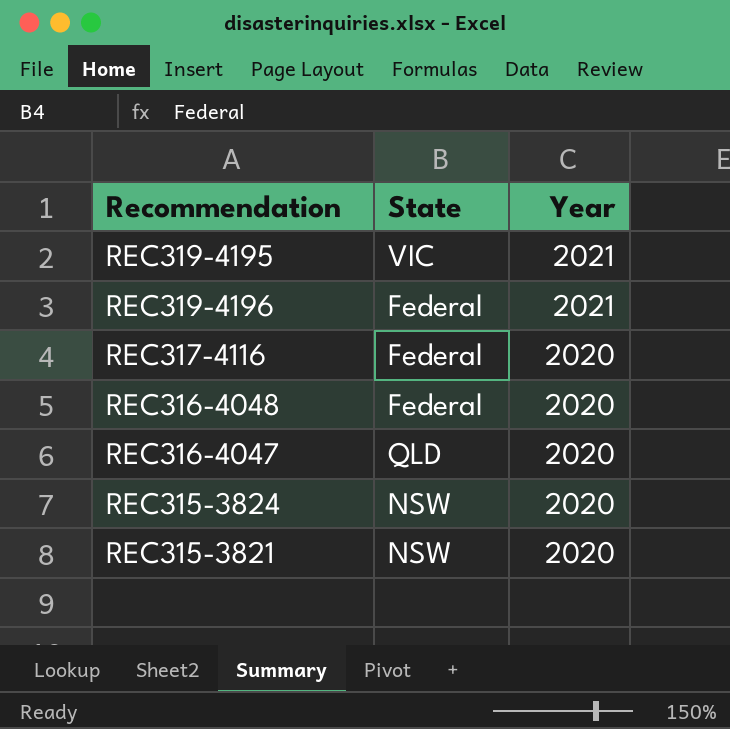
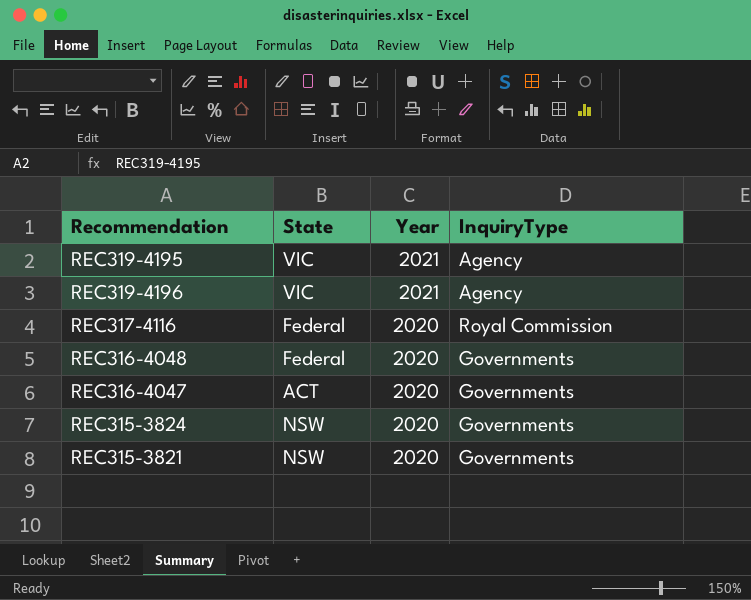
column InquiryType | position: none -> 4
REC319-4196 | State: Federal -> VIC
REC316-4047 | State: QLD -> ACT

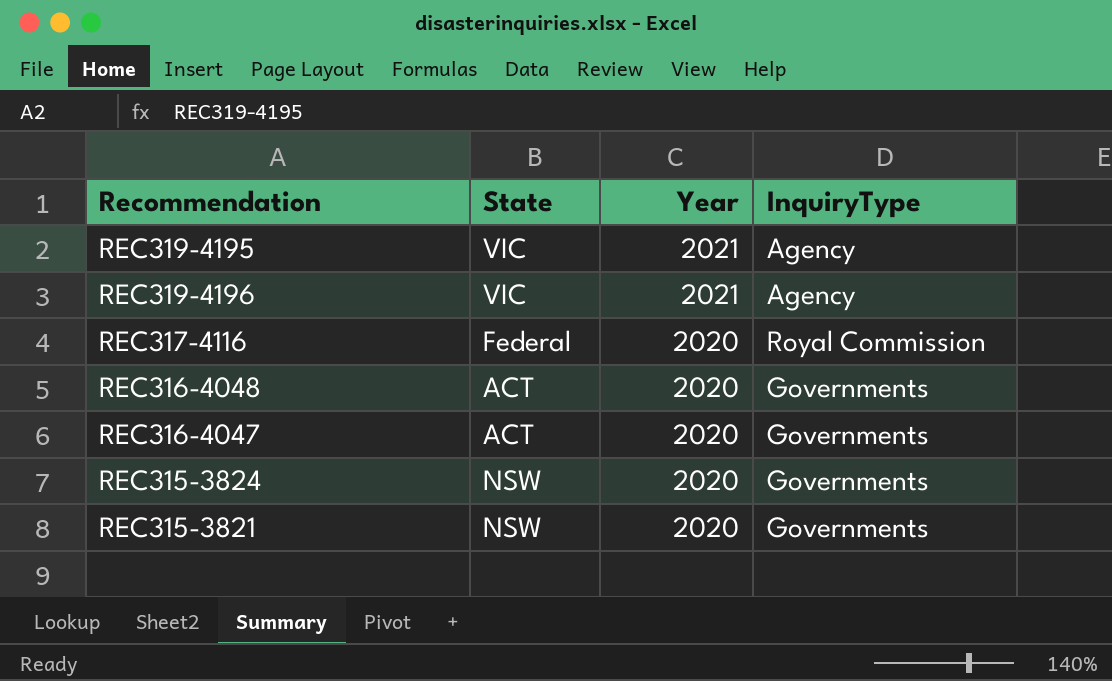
REC316-4048 | State: Federal -> ACT

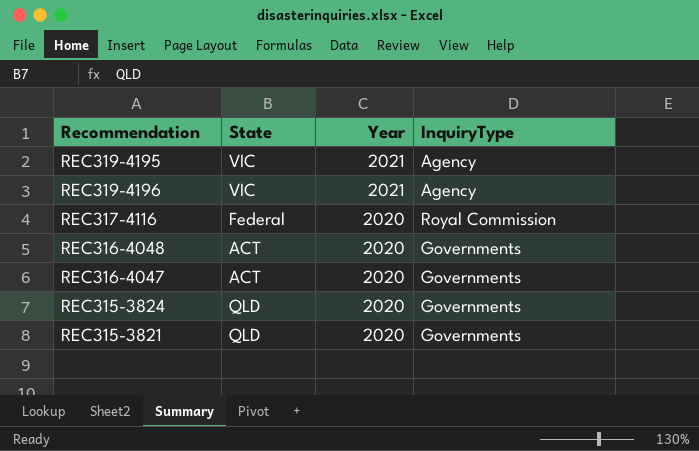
REC315-3824 | State: NSW -> QLD
REC315-3821 | State: NSW -> QLD

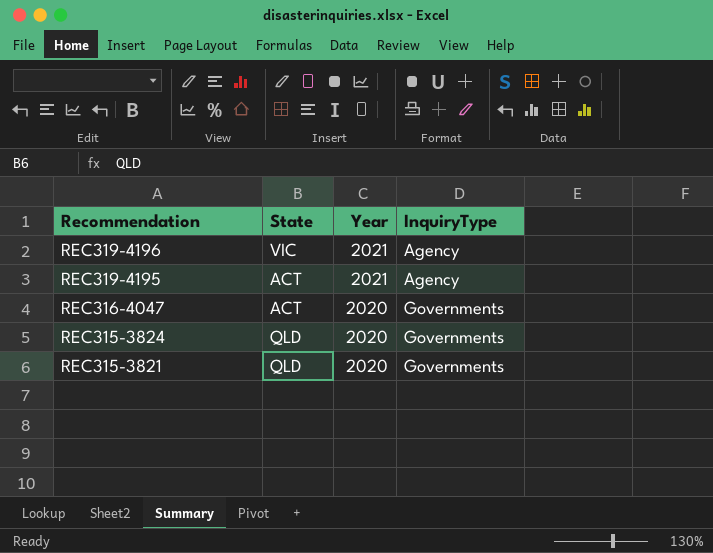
row order: Year descending -> Recommendation descending
row REC317-4116: Federal | 2020 | Royal Commission -> none
row REC316-4048: ACT | 2020 | Governments -> none
REC319-4195 | State: VIC -> ACT

